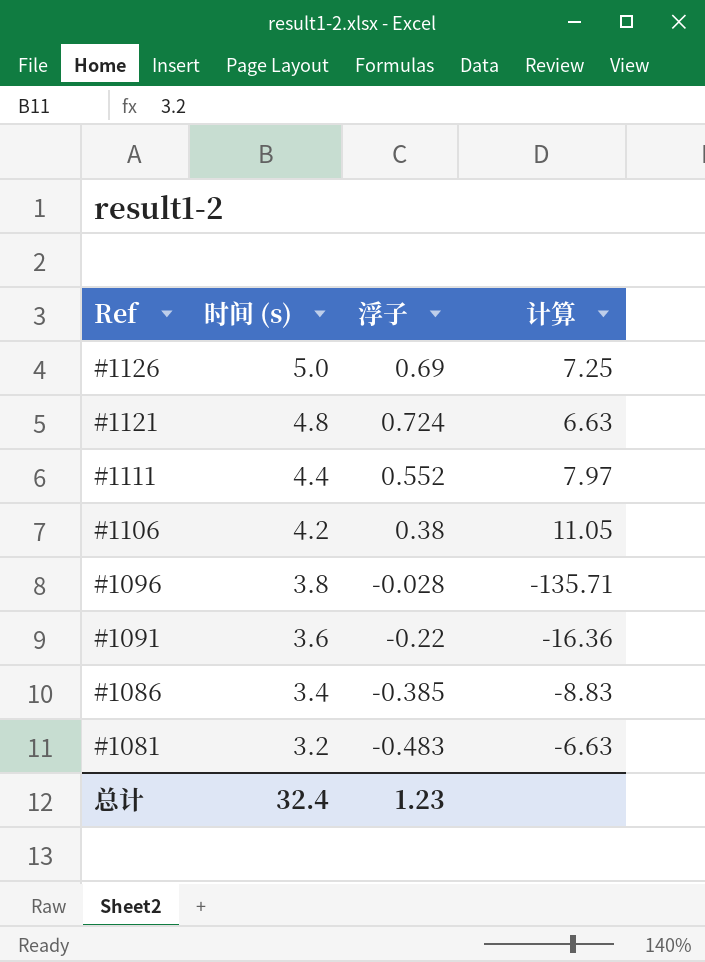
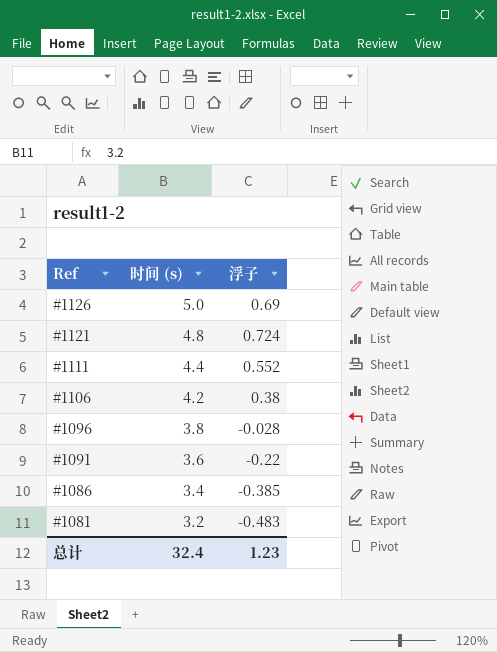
column 计算 | formula: [时间 (s)] / [浮子] -> none

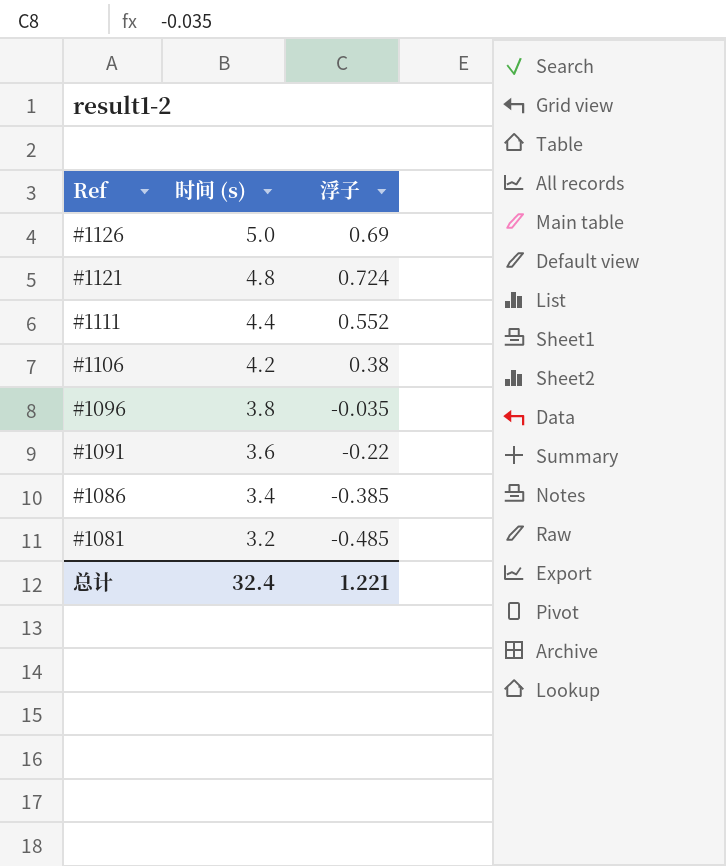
#1096 | 浮子: -0.028 -> -0.035
#1081 | 浮子: -0.483 -> -0.485
总计 | 浮子: 1.23 -> 1.221

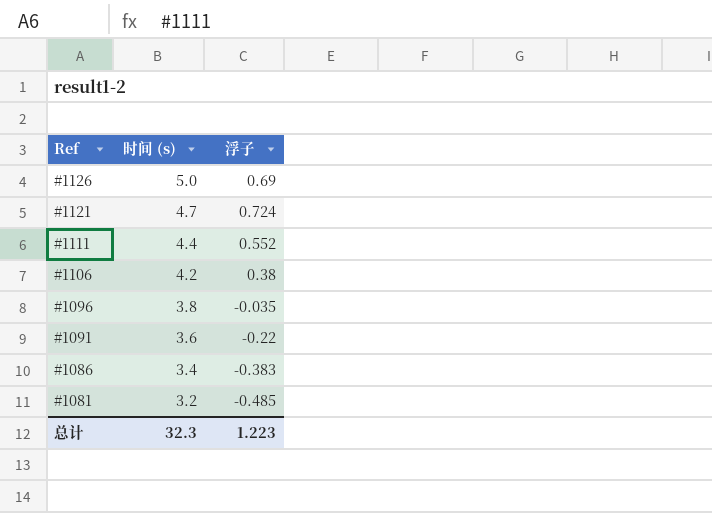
#1121 | 时间 (s): 4.8 -> 4.7
#1086 | 浮子: -0.385 -> -0.383
总计 | 时间 (s): 32.4 -> 32.3
总计 | 浮子: 1.221 -> 1.223

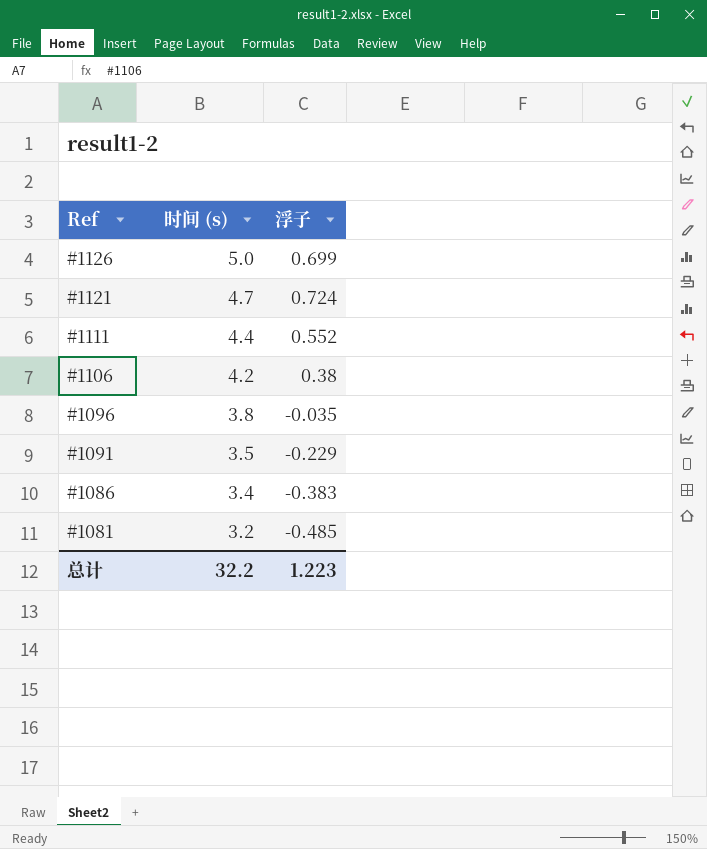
#1126 | 浮子: 0.69 -> 0.699
#1091 | 时间 (s): 3.6 -> 3.5
#1091 | 浮子: -0.22 -> -0.229
总计 | 时间 (s): 32.3 -> 32.2

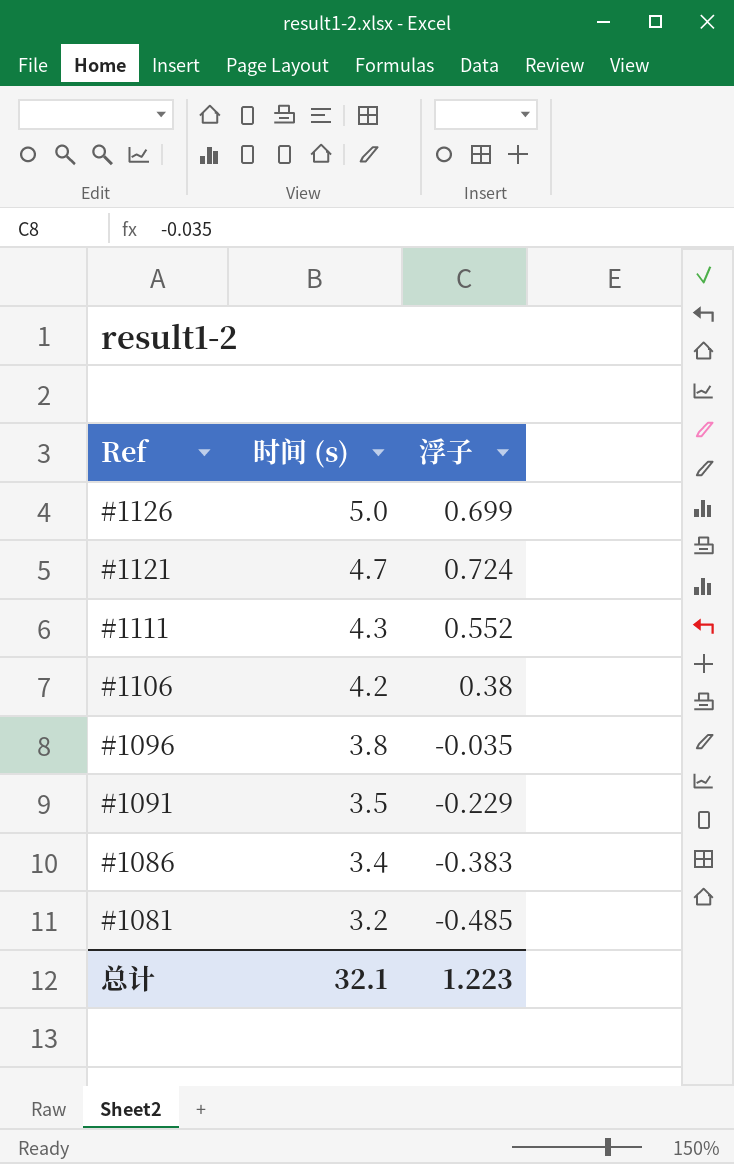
#1111 | 时间 (s): 4.4 -> 4.3
总计 | 时间 (s): 32.2 -> 32.1

